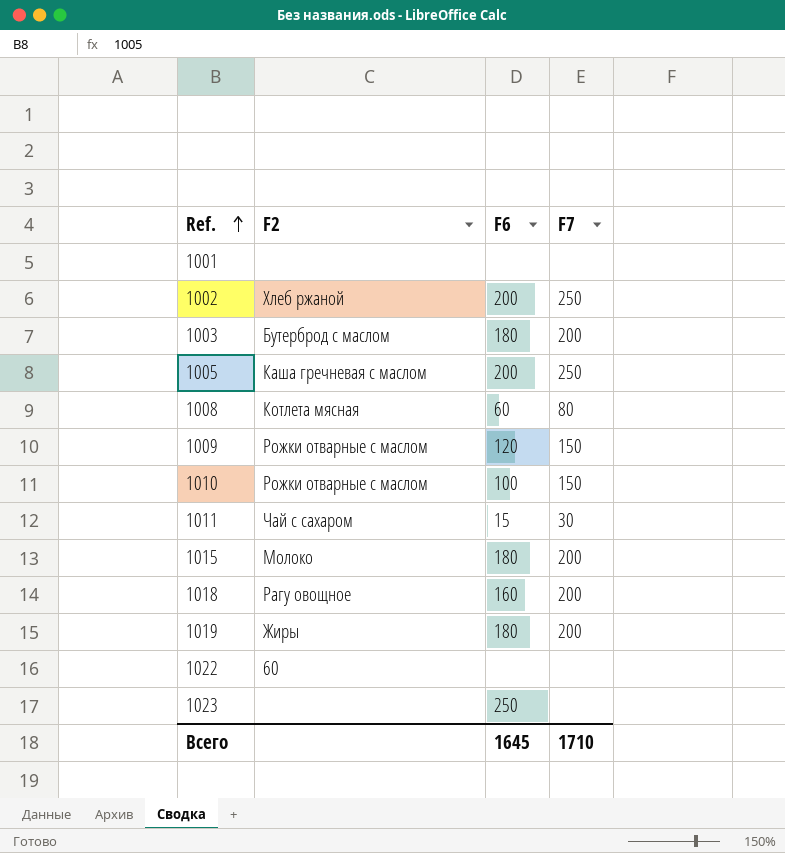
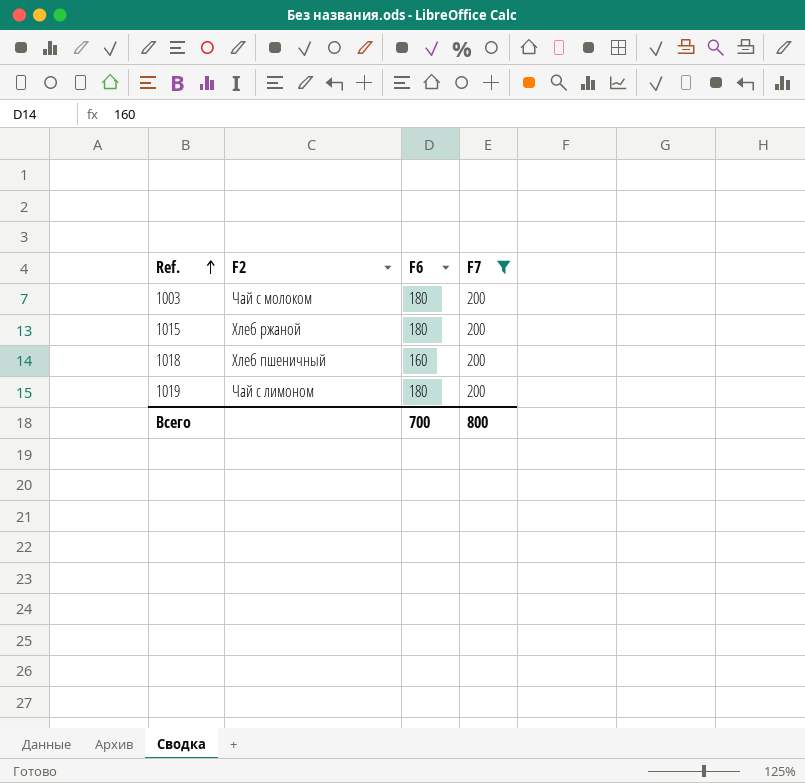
filter: none -> F7 = 200
1003 | F2: Бутерброд с маслом -> Чай с молоком
1015 | F2: Молоко -> Хлеб ржаной
1018 | F2: Рагу овощное -> Хлеб пшеничный
1019 | F2: Жиры -> Чай с лимоном
Всего | F6: 1645 -> 700
Всего | F7: 1710 -> 800

